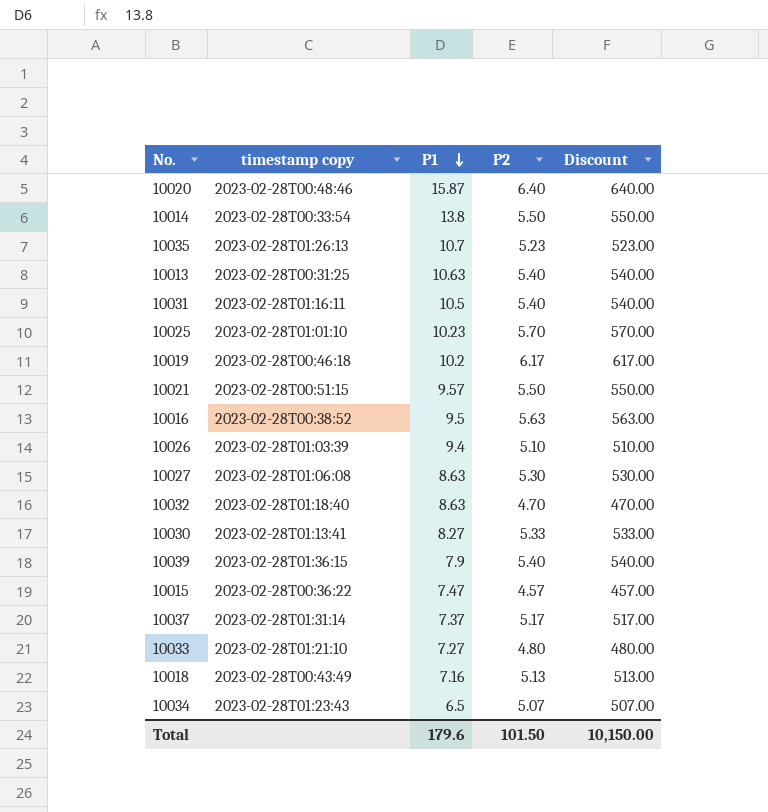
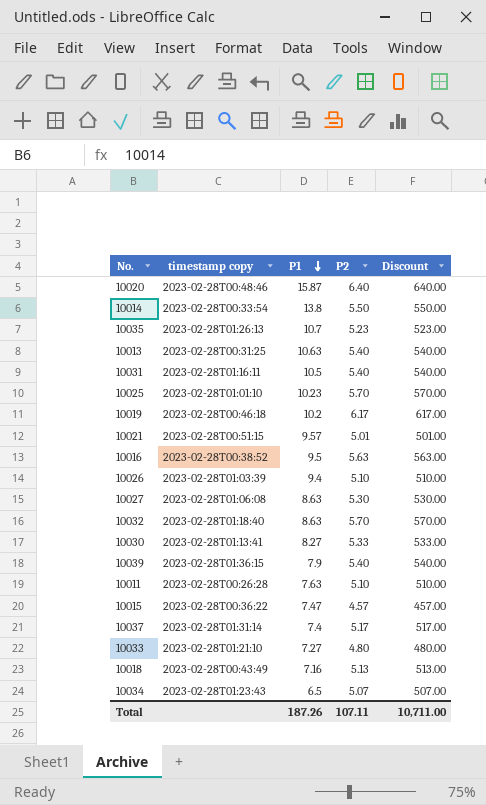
10021 | P2: 5.50 -> 5.01
10021 | Discount: 550.00 -> 501.00
10032 | P2: 4.70 -> 5.70
10032 | Discount: 470.00 -> 570.00
row 10011: none -> 2023-02-28T00:26:28 | 7.63 | 5.10 | 510.00
10037 | P1: 7.37 -> 7.4
Total | P1: 179.6 -> 187.26
Total | P2: 101.50 -> 107.11
Total | Discount: 10,150.00 -> 10,711.00

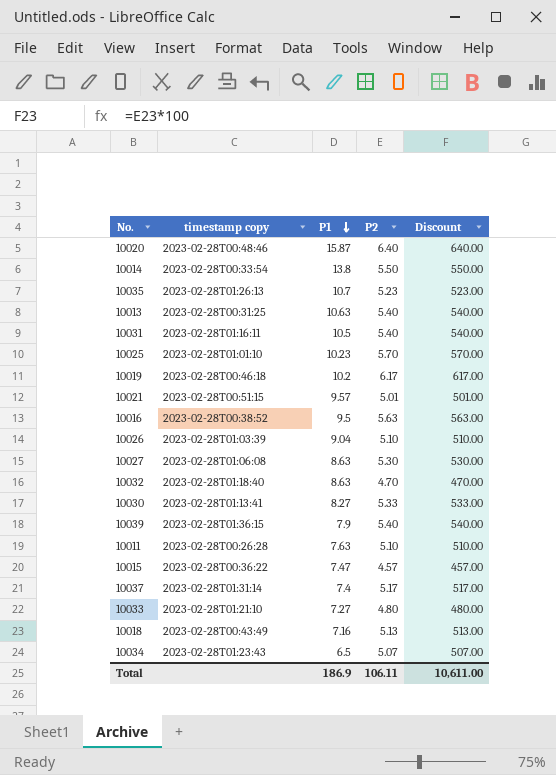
10026 | P1: 9.4 -> 9.04
10032 | P2: 5.70 -> 4.70
10032 | Discount: 570.00 -> 470.00
Total | P1: 187.26 -> 186.9
Total | P2: 107.11 -> 106.11
Total | Discount: 10,711.00 -> 10,611.00

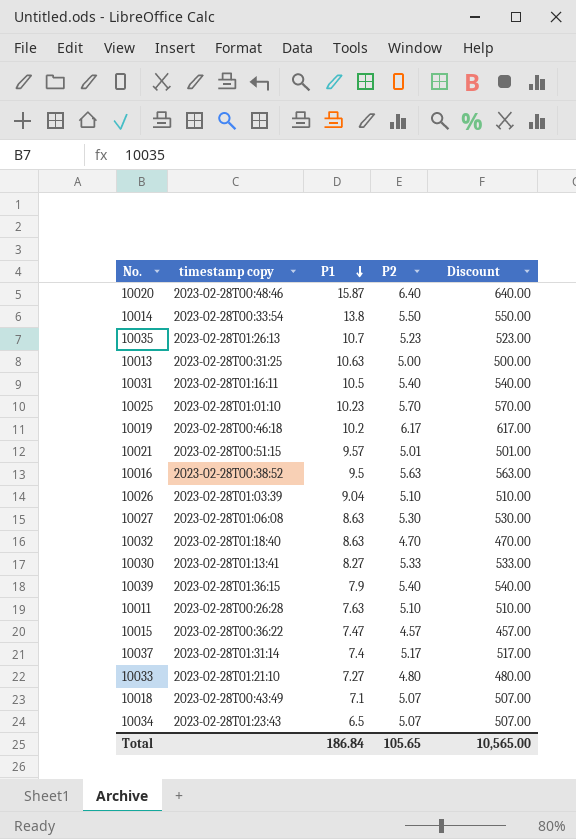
10013 | P2: 5.40 -> 5.00
10013 | Discount: 540.00 -> 500.00
10018 | P1: 7.16 -> 7.1
10018 | P2: 5.13 -> 5.07
10018 | Discount: 513.00 -> 507.00
Total | P1: 186.9 -> 186.84
Total | P2: 106.11 -> 105.65
Total | Discount: 10,611.00 -> 10,565.00

